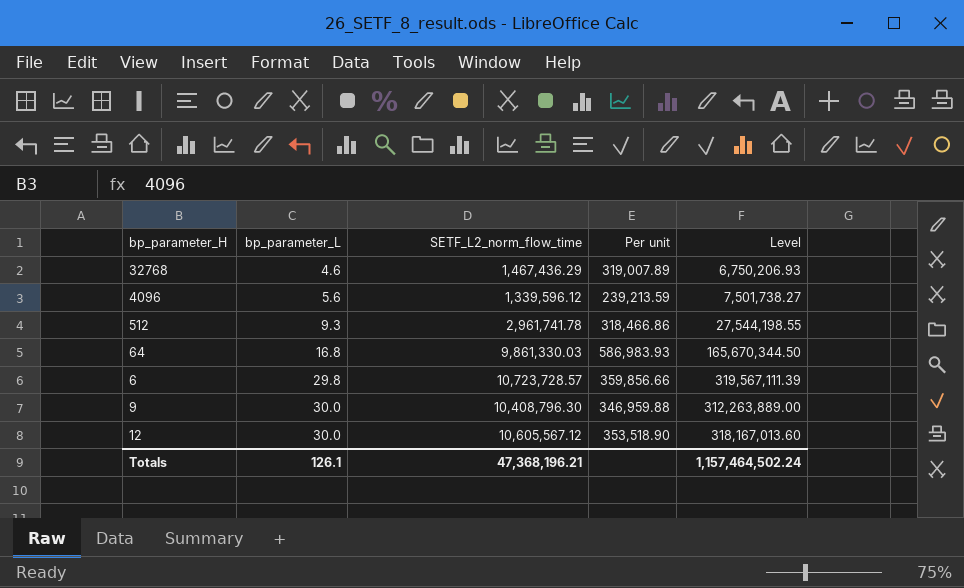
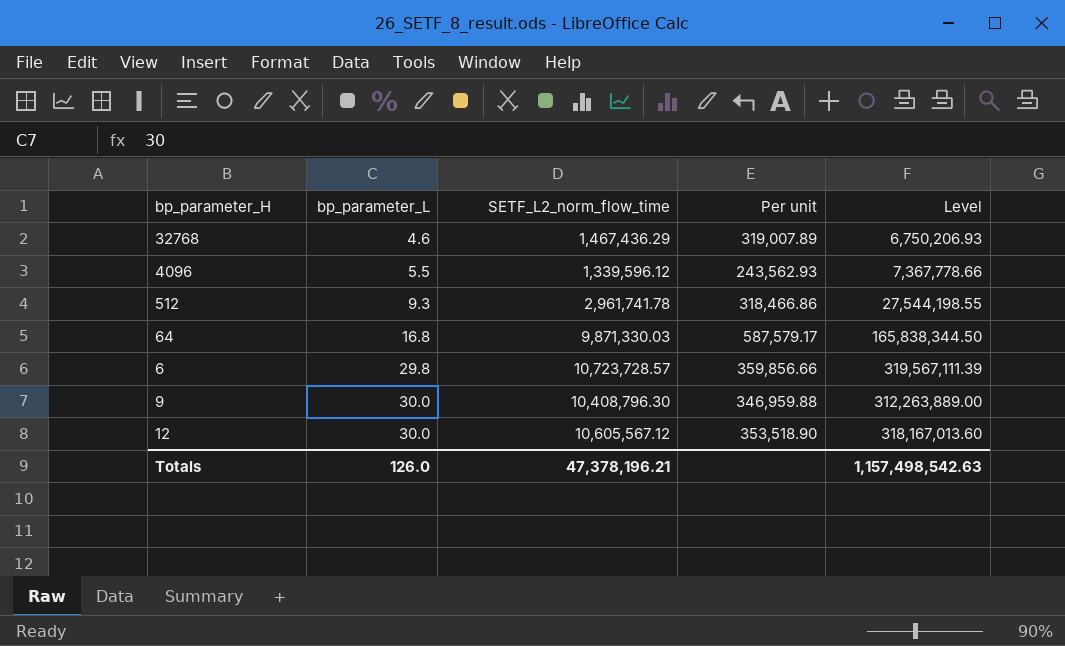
4096 | bp_parameter_L: 5.6 -> 5.5
4096 | Per unit: 239,213.59 -> 243,562.93
4096 | Level: 7,501,738.27 -> 7,367,778.66
64 | SETF_L2_norm_flow_time: 9,861,330.03 -> 9,871,330.03
64 | Per unit: 586,983.93 -> 587,579.17
64 | Level: 165,670,344.50 -> 165,838,344.50
Totals | bp_parameter_L: 126.1 -> 126.0
Totals | SETF_L2_norm_flow_time: 47,368,196.21 -> 47,378,196.21
Totals | Level: 1,157,464,502.24 -> 1,157,498,542.63

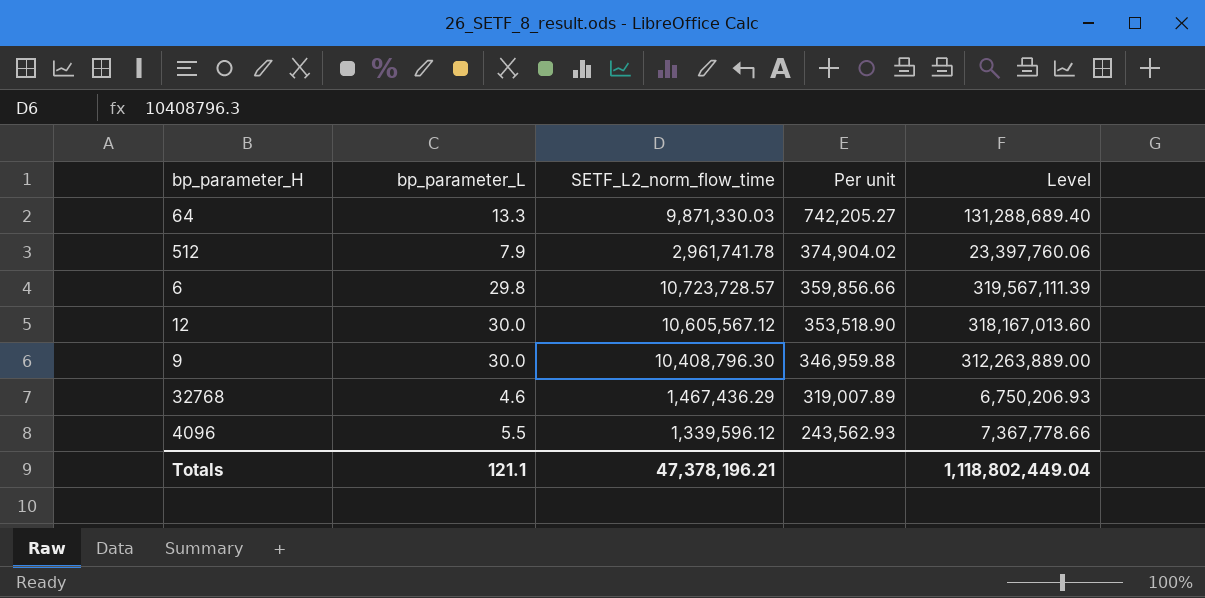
row order: bp_parameter_L ascending -> Per unit descending
64 | bp_parameter_L: 16.8 -> 13.3
64 | Per unit: 587,579.17 -> 742,205.27
64 | Level: 165,838,344.50 -> 131,288,689.40
512 | bp_parameter_L: 9.3 -> 7.9
512 | Per unit: 318,466.86 -> 374,904.02
512 | Level: 27,544,198.55 -> 23,397,760.06
Totals | bp_parameter_L: 126.0 -> 121.1
Totals | Level: 1,157,498,542.63 -> 1,118,802,449.04

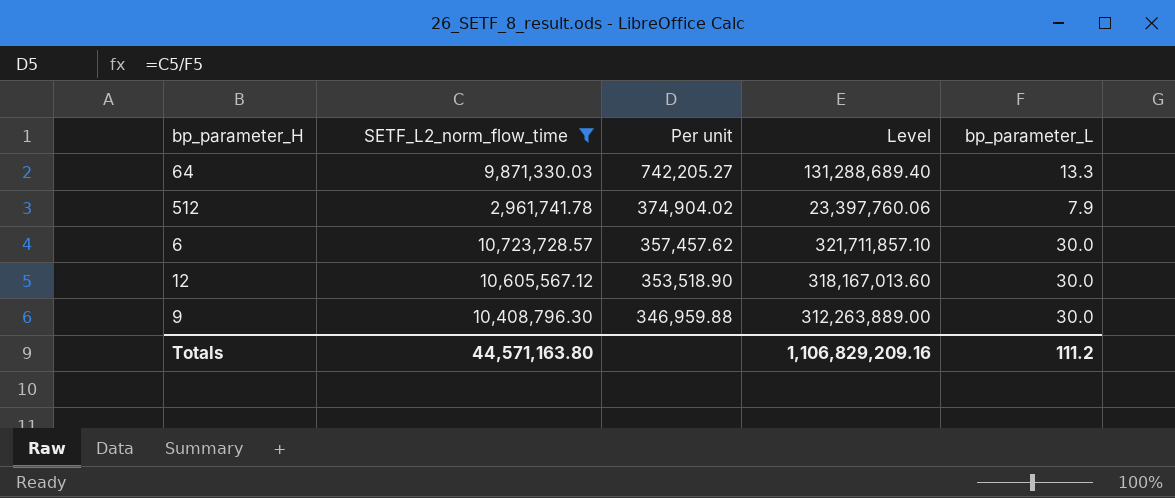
filter: none -> SETF_L2_norm_flow_time >= 2,961,741.78
column bp_parameter_L | position: 2 -> 5
6 | Per unit: 359,856.66 -> 357,457.62
6 | Level: 319,567,111.39 -> 321,711,857.10
6 | bp_parameter_L: 29.8 -> 30.0
Totals | SETF_L2_norm_flow_time: 47,378,196.21 -> 44,571,163.80
Totals | Level: 1,118,802,449.04 -> 1,106,829,209.16
Totals | bp_parameter_L: 121.1 -> 111.2

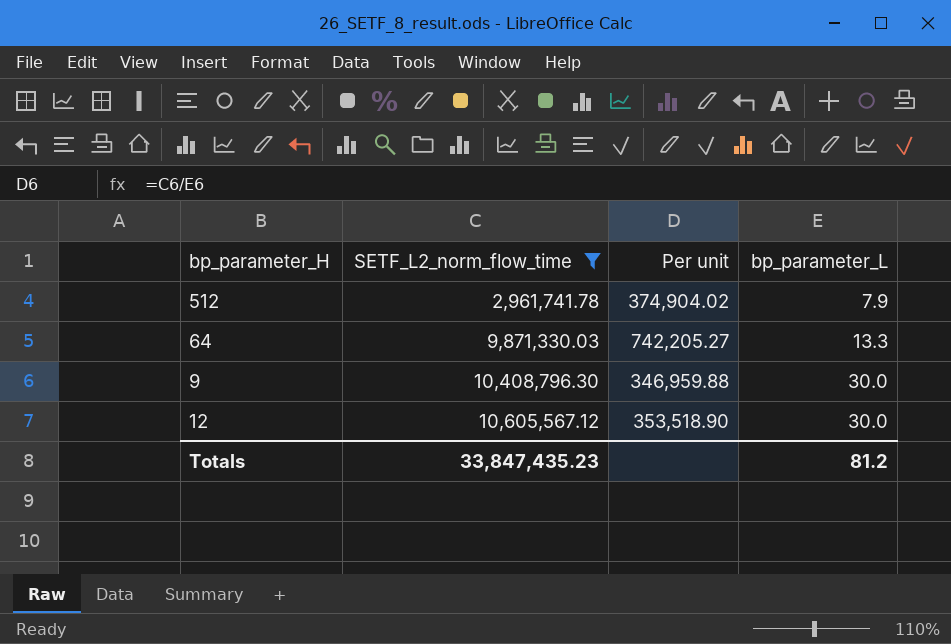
row order: Per unit descending -> SETF_L2_norm_flow_time ascending
column Level | formula: [SETF_L2_norm_flow_time] * [bp_parameter_L] -> none
row 6: 10,723,728.57 | 357,457.62 | 321,711,857.10 | 30.0 -> none
Totals | SETF_L2_norm_flow_time: 44,571,163.80 -> 33,847,435.23
Totals | bp_parameter_L: 111.2 -> 81.2

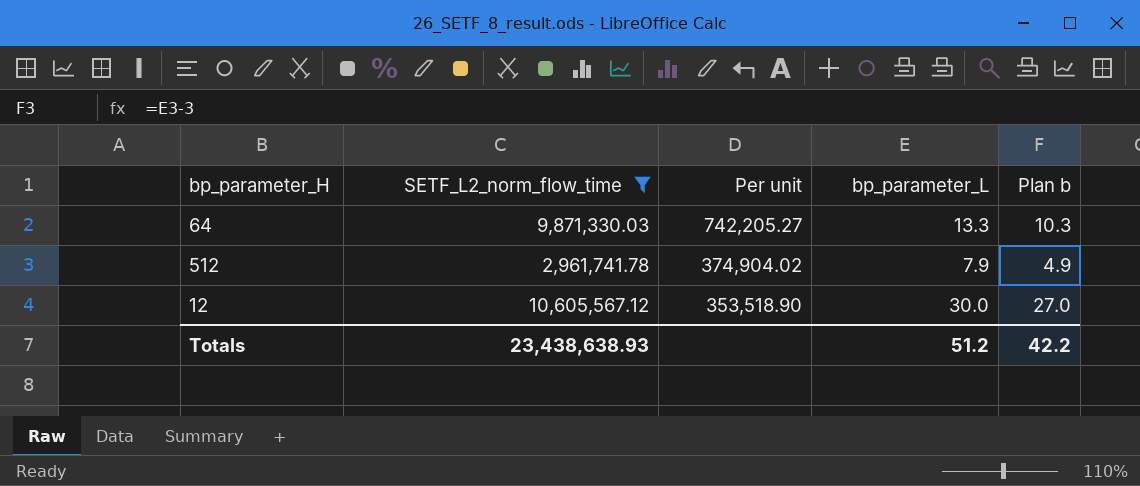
row order: SETF_L2_norm_flow_time ascending -> Per unit descending
column Plan b | formula: none -> [bp_parameter_L] - 3
row 9: 10,408,796.30 | 346,959.88 | 30.0 -> none
Totals | SETF_L2_norm_flow_time: 33,847,435.23 -> 23,438,638.93
Totals | bp_parameter_L: 81.2 -> 51.2

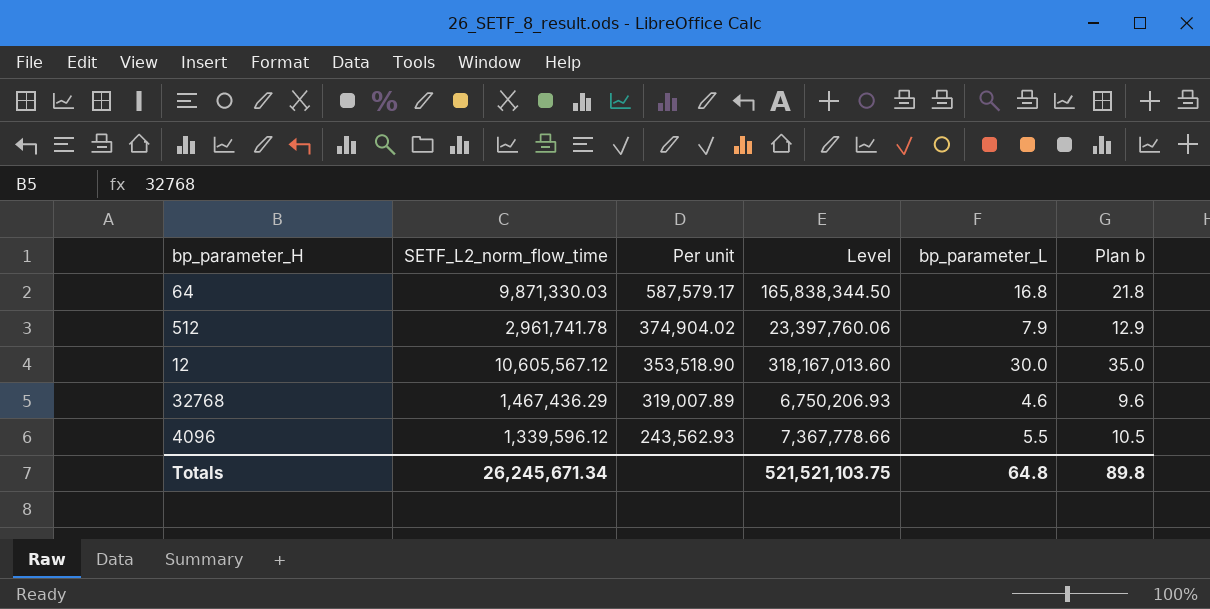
filter: SETF_L2_norm_flow_time >= 2,961,741.78 -> none
column Level | formula: none -> [SETF_L2_norm_flow_time] * [bp_parameter_L]
column Plan b | formula: [bp_parameter_L] - 3 -> [bp_parameter_L] + 5
64 | Per unit: 742,205.27 -> 587,579.17
64 | bp_parameter_L: 13.3 -> 16.8
Totals | SETF_L2_norm_flow_time: 23,438,638.93 -> 26,245,671.34
Totals | bp_parameter_L: 51.2 -> 64.8
Totals | Plan b: 42.2 -> 89.8

